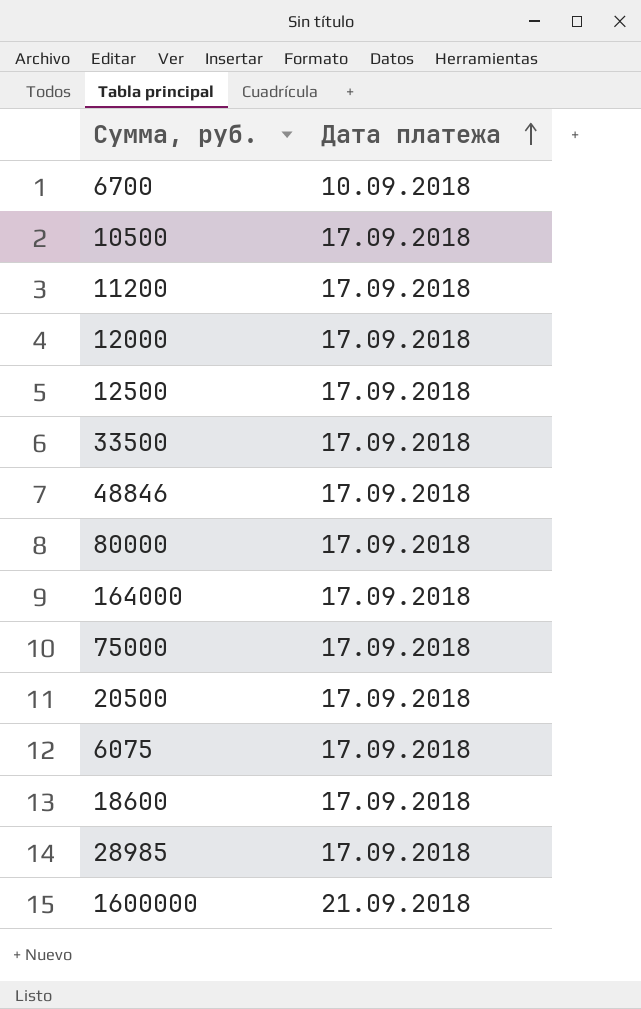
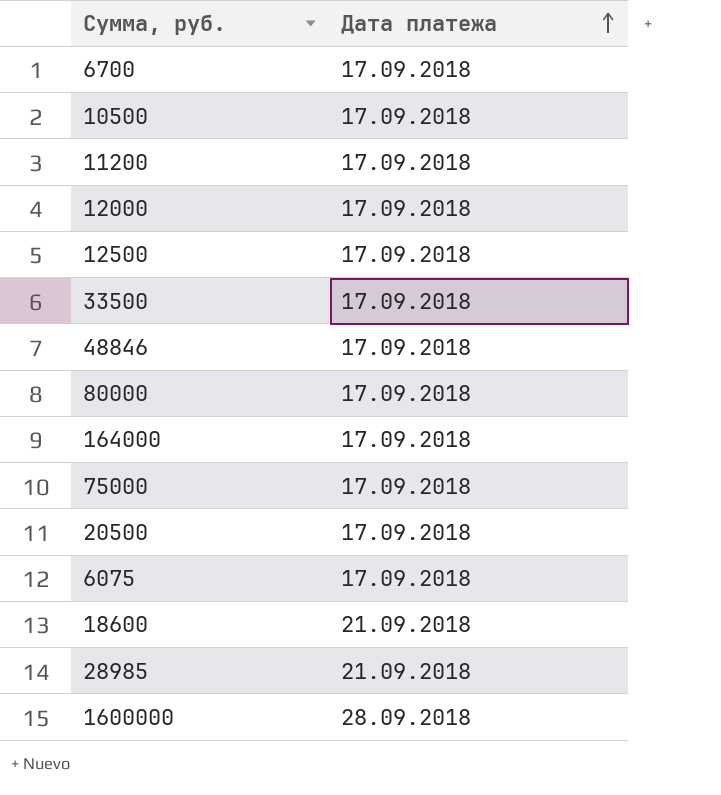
6700 | Дата платежа: 10.09.2018 -> 17.09.2018
18600 | Дата платежа: 17.09.2018 -> 21.09.2018
28985 | Дата платежа: 17.09.2018 -> 21.09.2018
1600000 | Дата платежа: 21.09.2018 -> 28.09.2018

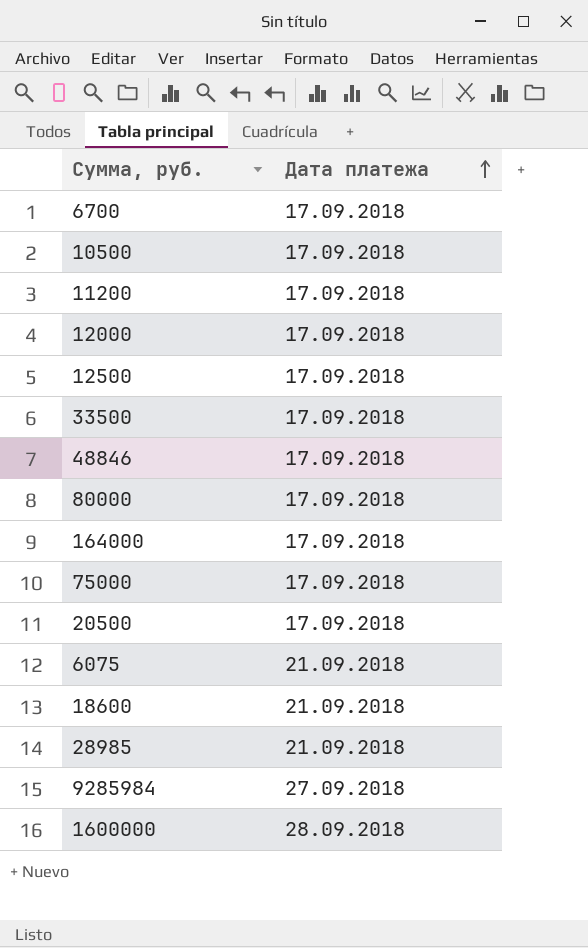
6075 | Дата платежа: 17.09.2018 -> 21.09.2018
row 9285984: none -> 27.09.2018

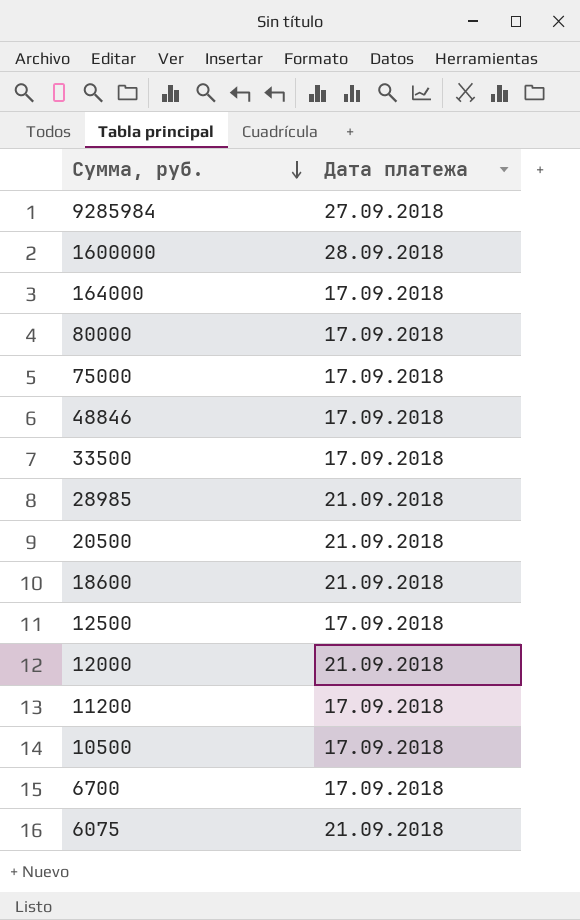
row order: Дата платежа ascending -> Сумма, руб. descending
20500 | Дата платежа: 17.09.2018 -> 21.09.2018
12000 | Дата платежа: 17.09.2018 -> 21.09.2018

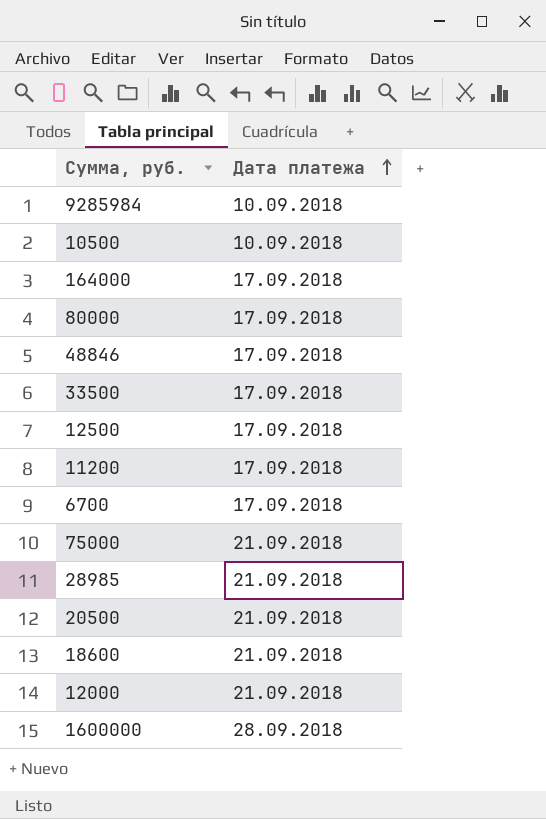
row order: Сумма, руб. descending -> Дата платежа ascending
row 6075: 21.09.2018 -> none
9285984 | Дата платежа: 27.09.2018 -> 10.09.2018
10500 | Дата платежа: 17.09.2018 -> 10.09.2018
75000 | Дата платежа: 17.09.2018 -> 21.09.2018

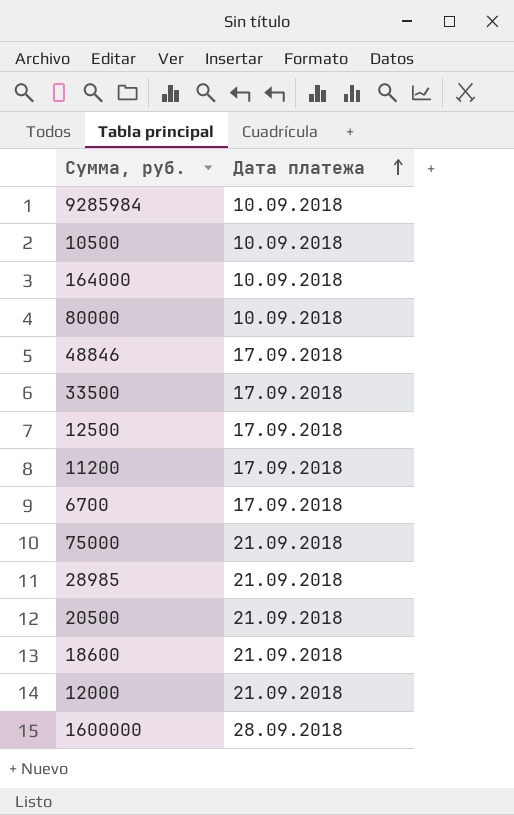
164000 | Дата платежа: 17.09.2018 -> 10.09.2018
80000 | Дата платежа: 17.09.2018 -> 10.09.2018

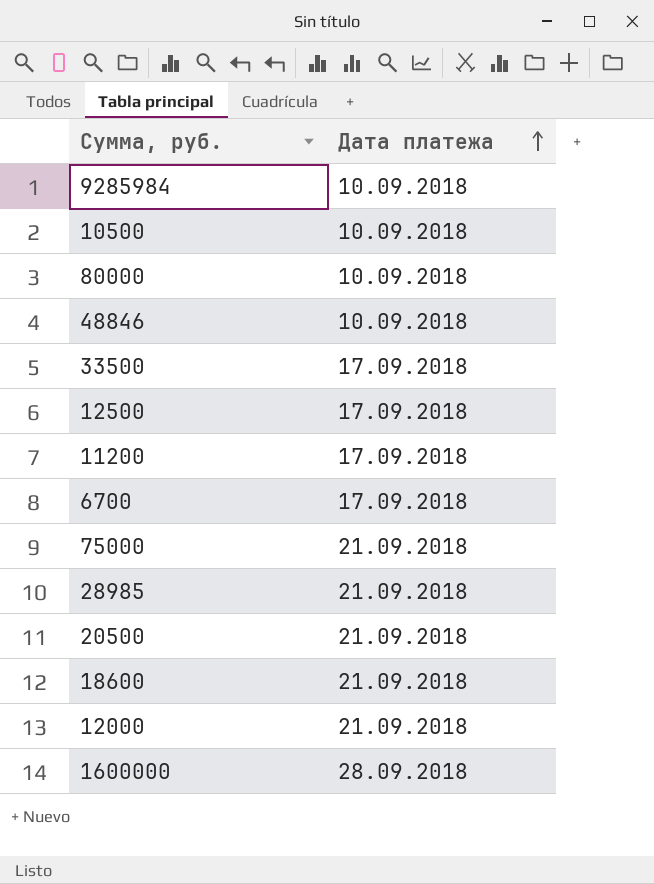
row 164000: 10.09.2018 -> none
48846 | Дата платежа: 17.09.2018 -> 10.09.2018

